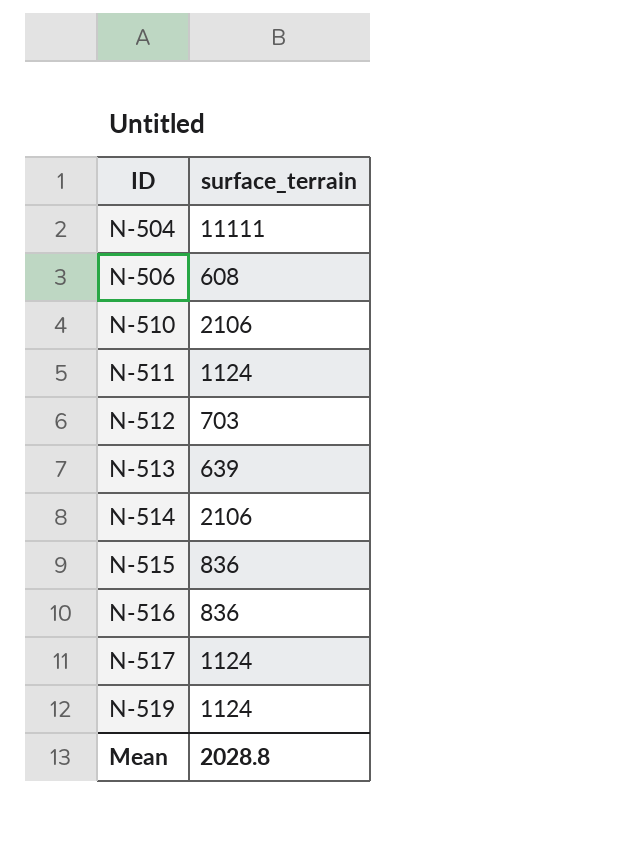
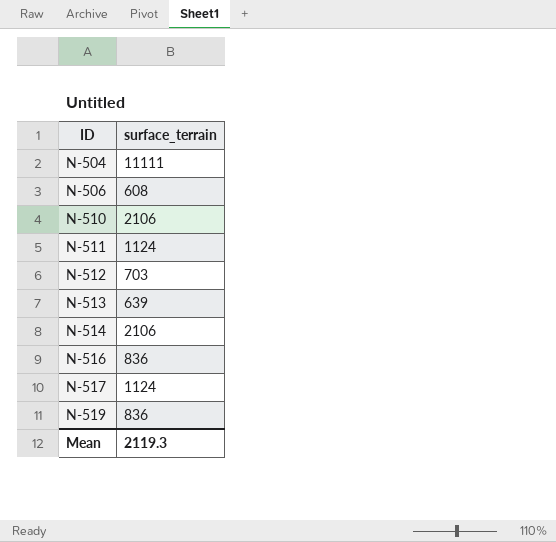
row N-515: 836 -> none
N-519 | surface_terrain: 1124 -> 836
Mean | surface_terrain: 2028.8 -> 2119.3

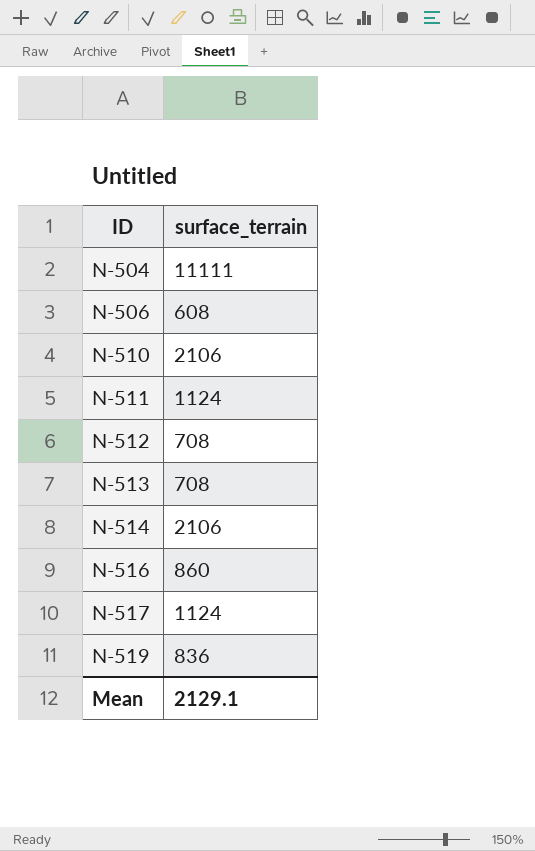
N-512 | surface_terrain: 703 -> 708
N-513 | surface_terrain: 639 -> 708
N-516 | surface_terrain: 836 -> 860
Mean | surface_terrain: 2119.3 -> 2129.1

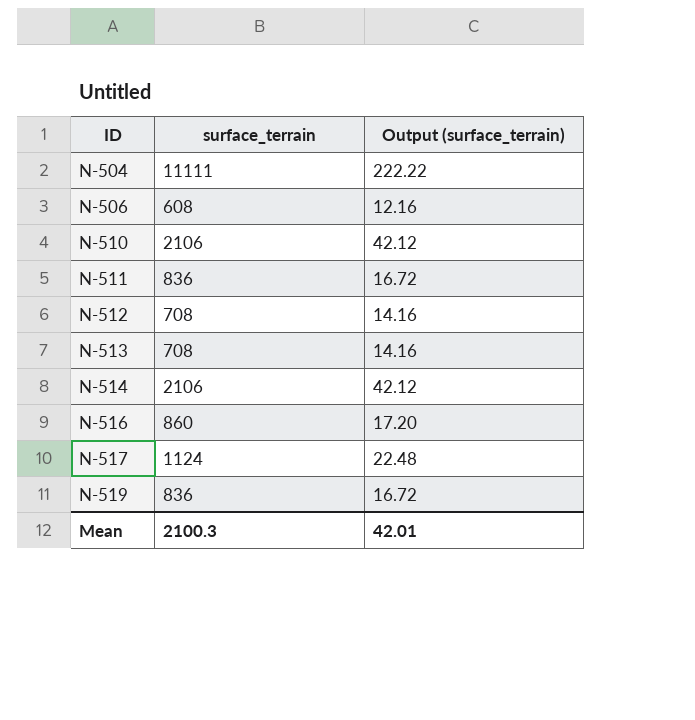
column Output (surface_terrain) | formula: none -> [surface_terrain] * 0.02
N-511 | surface_terrain: 1124 -> 836
Mean | surface_terrain: 2129.1 -> 2100.3

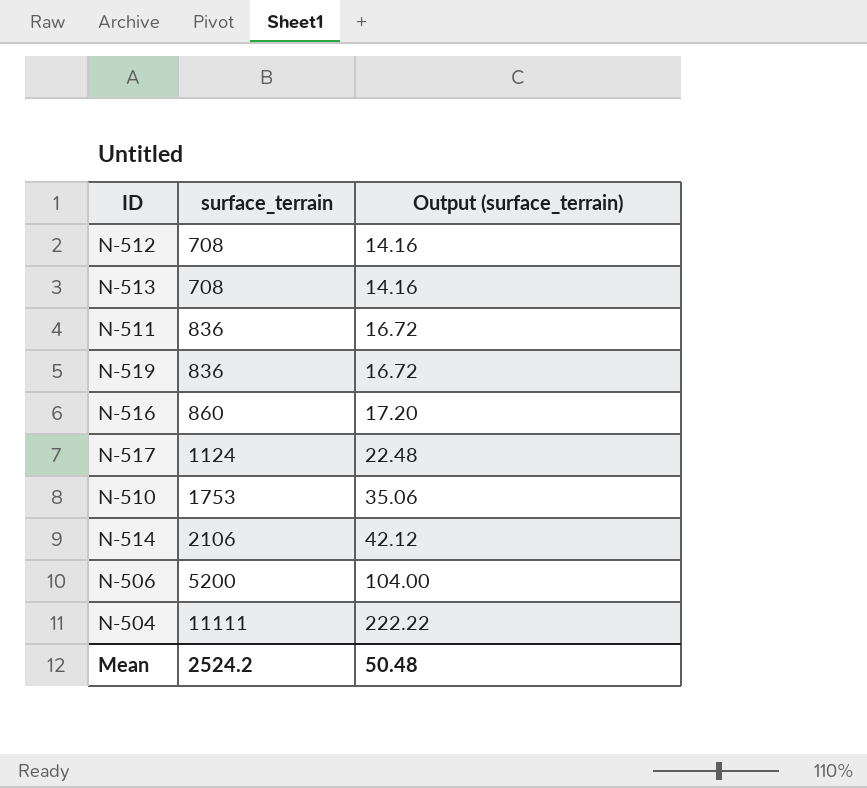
row order: ID ascending -> surface_terrain ascending
N-510 | surface_terrain: 2106 -> 1753
N-510 | Output (surface_terrain): 42.12 -> 35.06
N-506 | surface_terrain: 608 -> 5200
N-506 | Output (surface_terrain): 12.16 -> 104.00
Mean | surface_terrain: 2100.3 -> 2524.2
Mean | Output (surface_terrain): 42.01 -> 50.48

